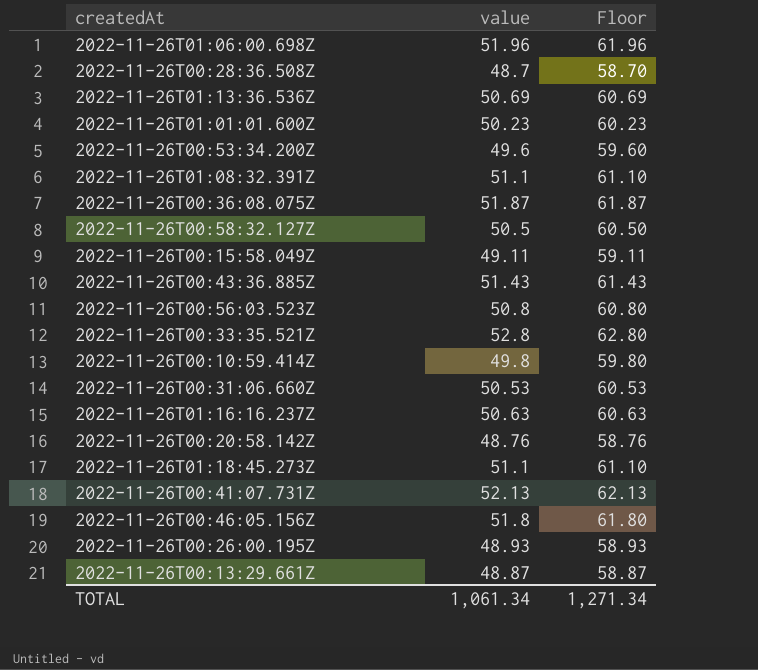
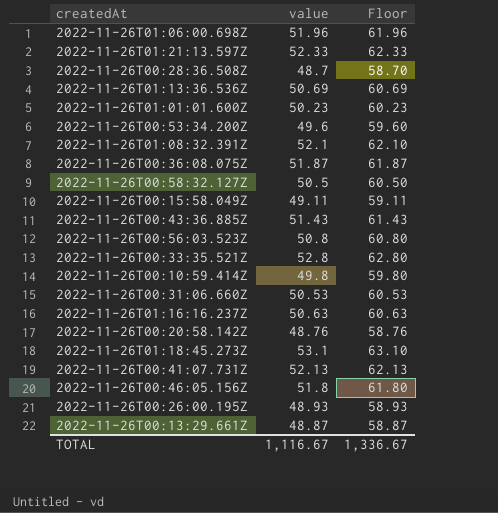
row 2022-11-26T01:21:13.597Z: none -> 52.33 | 62.33
2022-11-26T01:08:32.391Z | value: 51.1 -> 52.1
2022-11-26T01:08:32.391Z | Floor: 61.10 -> 62.10
2022-11-26T01:18:45.273Z | value: 51.1 -> 53.1
2022-11-26T01:18:45.273Z | Floor: 61.10 -> 63.10
TOTAL | value: 1,061.34 -> 1,116.67
TOTAL | Floor: 1,271.34 -> 1,336.67

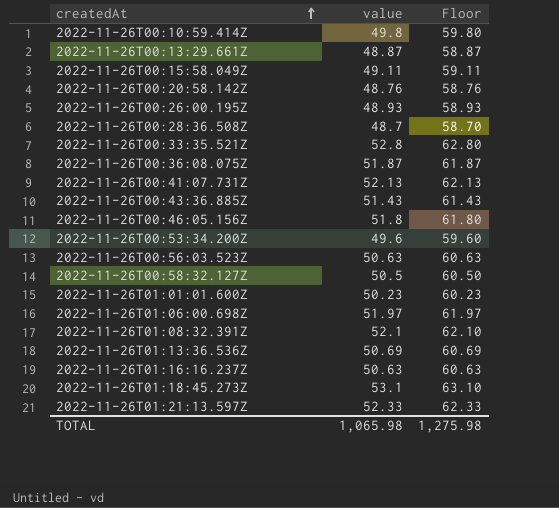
row order: none -> createdAt ascending
row 2022-11-26T00:31:06.660Z: 50.53 | 60.53 -> none
2022-11-26T00:56:03.523Z | value: 50.8 -> 50.63
2022-11-26T00:56:03.523Z | Floor: 60.80 -> 60.63
2022-11-26T01:06:00.698Z | value: 51.96 -> 51.97
2022-11-26T01:06:00.698Z | Floor: 61.96 -> 61.97
TOTAL | value: 1,116.67 -> 1,065.98
TOTAL | Floor: 1,336.67 -> 1,275.98

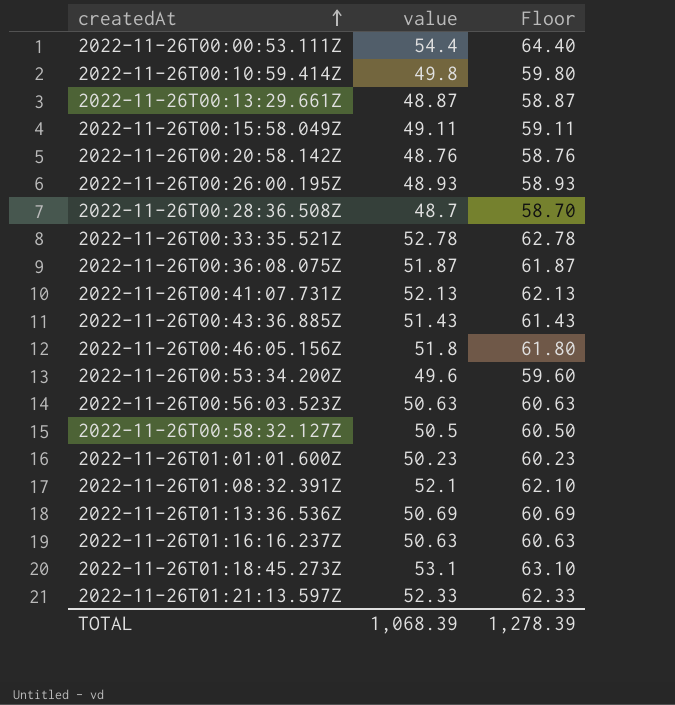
row 2022-11-26T01:06:00.698Z: 51.97 | 61.97 -> none
row 2022-11-26T00:00:53.111Z: none -> 54.4 | 64.40
2022-11-26T00:33:35.521Z | value: 52.8 -> 52.78
2022-11-26T00:33:35.521Z | Floor: 62.80 -> 62.78
TOTAL | value: 1,065.98 -> 1,068.39
TOTAL | Floor: 1,275.98 -> 1,278.39

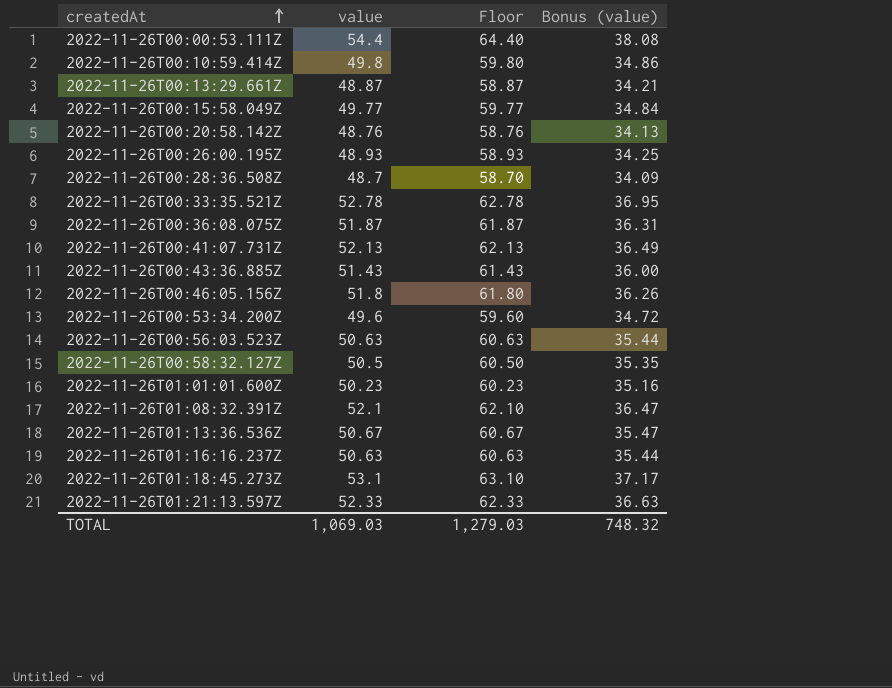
column Bonus (value) | formula: none -> [value] * 0.7
2022-11-26T00:15:58.049Z | value: 49.11 -> 49.77
2022-11-26T00:15:58.049Z | Floor: 59.11 -> 59.77
2022-11-26T01:13:36.536Z | value: 50.69 -> 50.67
2022-11-26T01:13:36.536Z | Floor: 60.69 -> 60.67
TOTAL | value: 1,068.39 -> 1,069.03
TOTAL | Floor: 1,278.39 -> 1,279.03

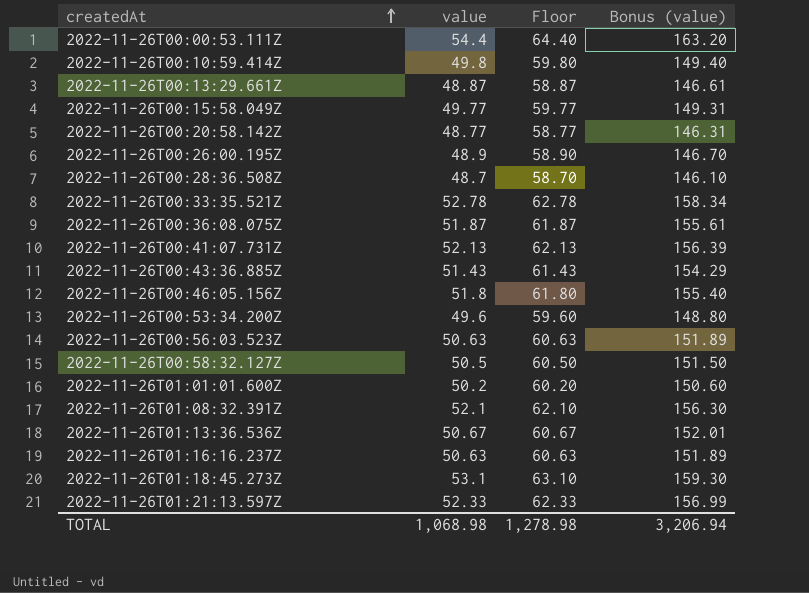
column Bonus (value) | formula: [value] * 0.7 -> [value] * 3
2022-11-26T00:20:58.142Z | value: 48.76 -> 48.77
2022-11-26T00:20:58.142Z | Floor: 58.76 -> 58.77
2022-11-26T00:26:00.195Z | value: 48.93 -> 48.9
2022-11-26T00:26:00.195Z | Floor: 58.93 -> 58.90
2022-11-26T01:01:01.600Z | value: 50.23 -> 50.2
2022-11-26T01:01:01.600Z | Floor: 60.23 -> 60.20
TOTAL | value: 1,069.03 -> 1,068.98
TOTAL | Floor: 1,279.03 -> 1,278.98
TOTAL | Bonus (value): 748.32 -> 3,206.94

